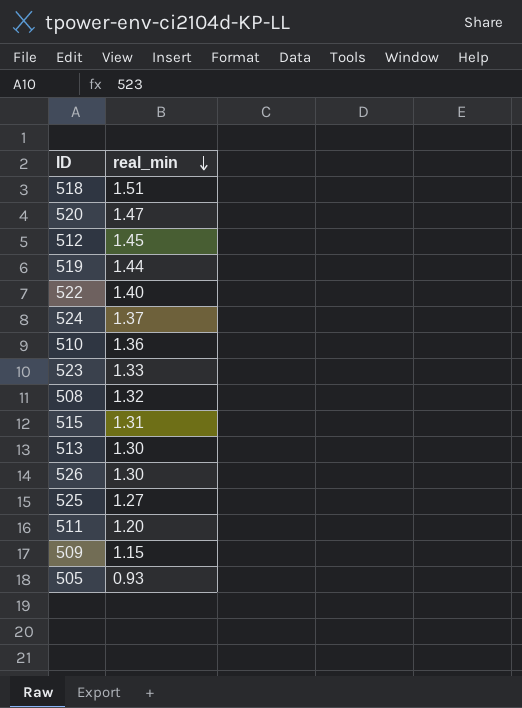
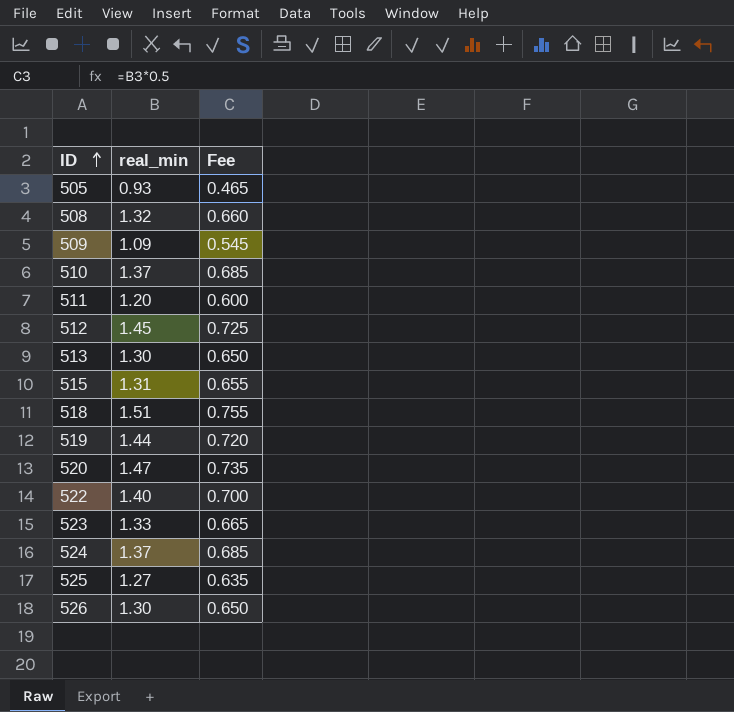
row order: real_min descending -> ID ascending
column Fee | formula: none -> [real_min] * 0.5
509 | real_min: 1.15 -> 1.09
510 | real_min: 1.36 -> 1.37

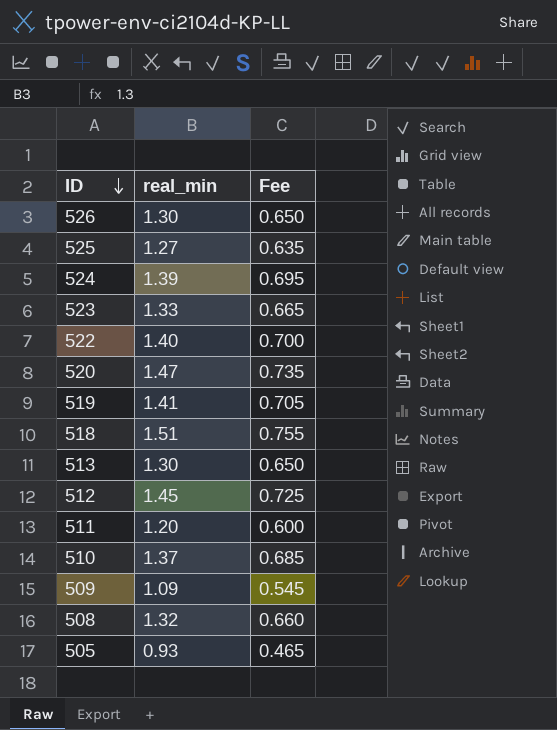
row order: ID ascending -> ID descending
row 515: 1.31 | 0.655 -> none
524 | real_min: 1.37 -> 1.39
524 | Fee: 0.685 -> 0.695
519 | real_min: 1.44 -> 1.41
519 | Fee: 0.720 -> 0.705

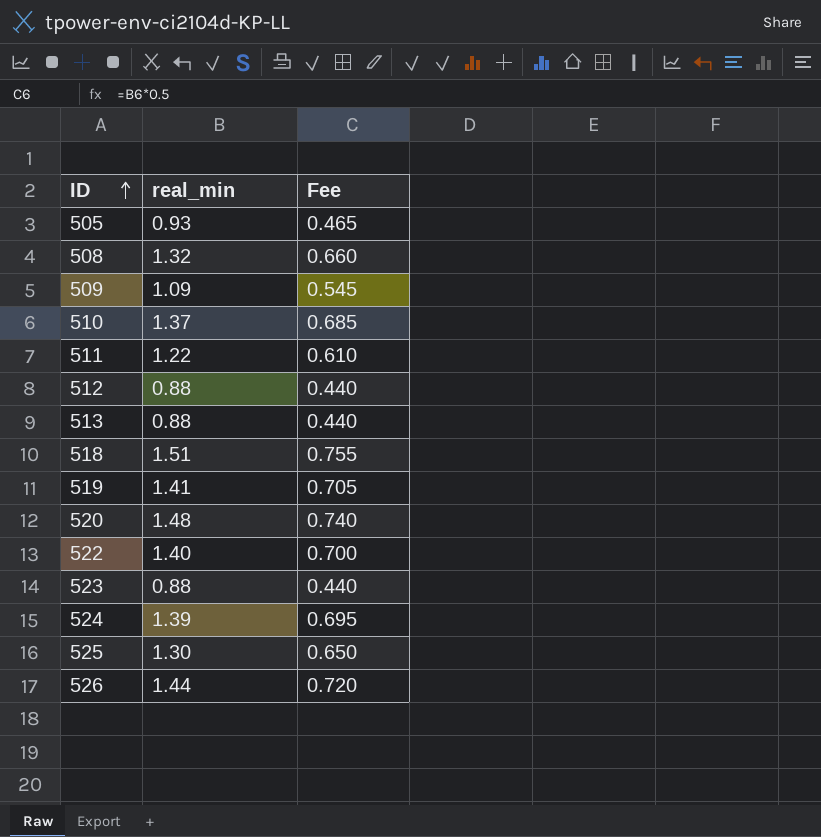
row order: ID descending -> ID ascending
511 | real_min: 1.20 -> 1.22
511 | Fee: 0.600 -> 0.610
512 | real_min: 1.45 -> 0.88
512 | Fee: 0.725 -> 0.440
513 | real_min: 1.30 -> 0.88
513 | Fee: 0.650 -> 0.440
520 | real_min: 1.47 -> 1.48
520 | Fee: 0.735 -> 0.740
523 | real_min: 1.33 -> 0.88
523 | Fee: 0.665 -> 0.440
525 | real_min: 1.27 -> 1.30
525 | Fee: 0.635 -> 0.650
526 | real_min: 1.30 -> 1.44
526 | Fee: 0.650 -> 0.720

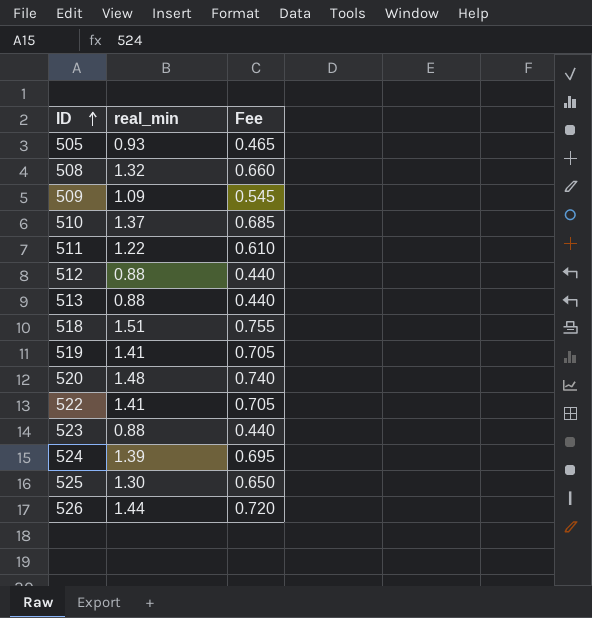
522 | real_min: 1.40 -> 1.41
522 | Fee: 0.700 -> 0.705

